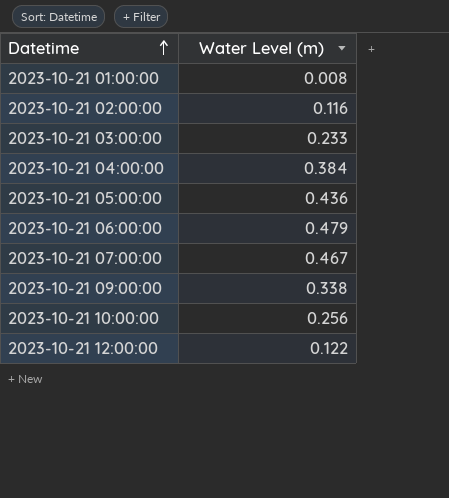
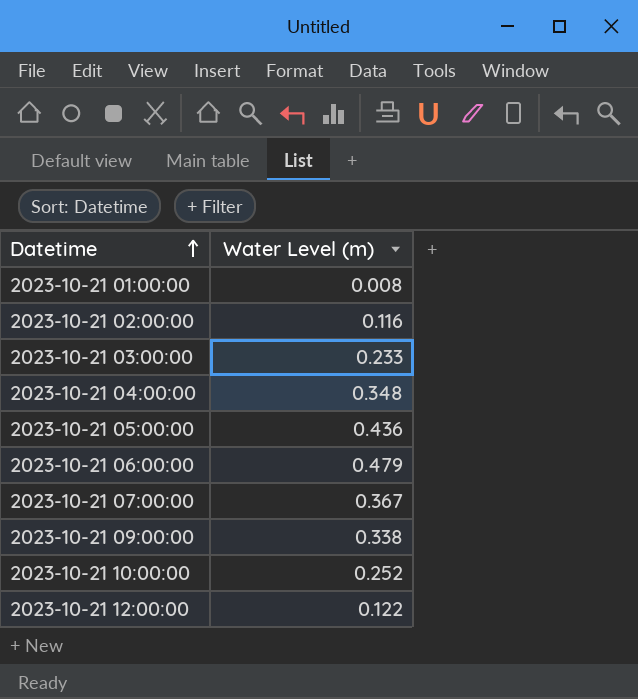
2023-10-21 04:00:00 | Water Level (m): 0.384 -> 0.348
2023-10-21 07:00:00 | Water Level (m): 0.467 -> 0.367
2023-10-21 10:00:00 | Water Level (m): 0.256 -> 0.252

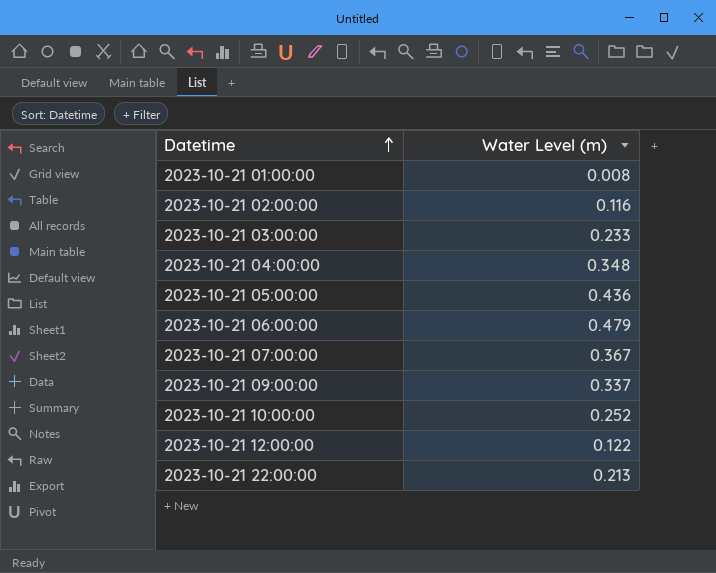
2023-10-21 09:00:00 | Water Level (m): 0.338 -> 0.337
row 2023-10-21 22:00:00: none -> 0.213

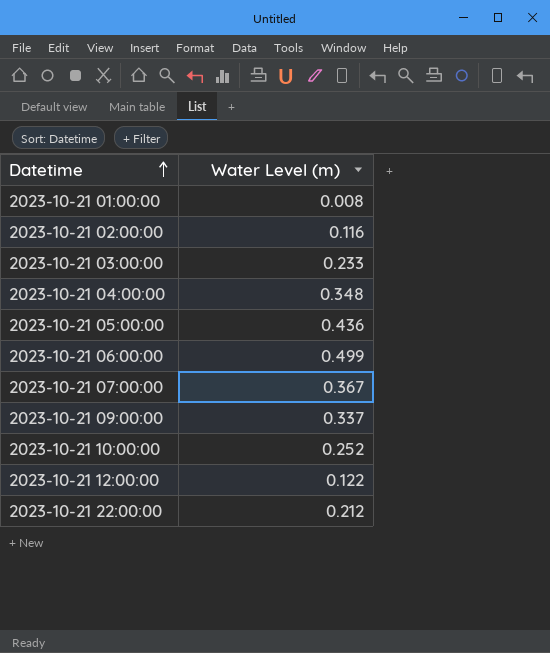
2023-10-21 06:00:00 | Water Level (m): 0.479 -> 0.499
2023-10-21 22:00:00 | Water Level (m): 0.213 -> 0.212

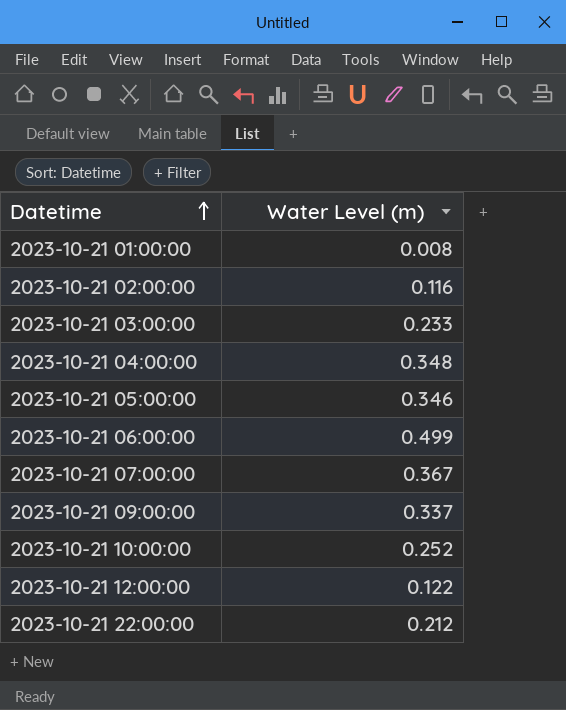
2023-10-21 05:00:00 | Water Level (m): 0.436 -> 0.346

